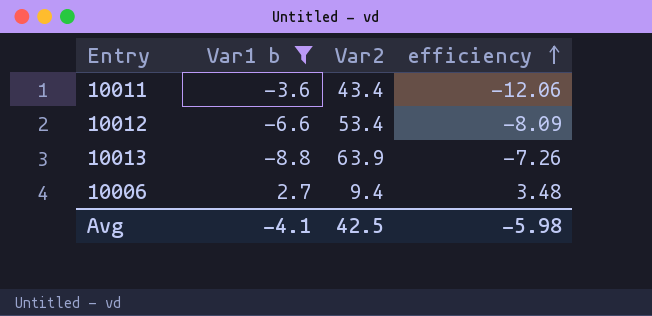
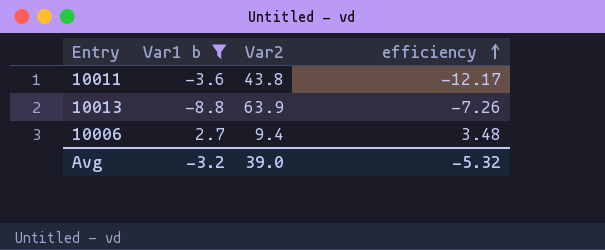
row 10012: -6.6 | 53.4 | -8.09 -> none
10011 | Var2: 43.4 -> 43.8
10011 | efficiency: -12.06 -> -12.17
Avg | Var1 b: -4.1 -> -3.2
Avg | Var2: 42.5 -> 39.0
Avg | efficiency: -5.98 -> -5.32

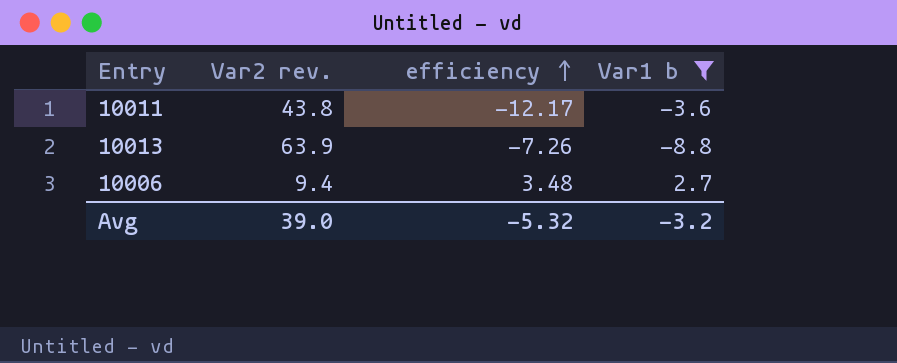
column name: Var2 -> Var2 rev.
column Var1 b | position: 2 -> 4

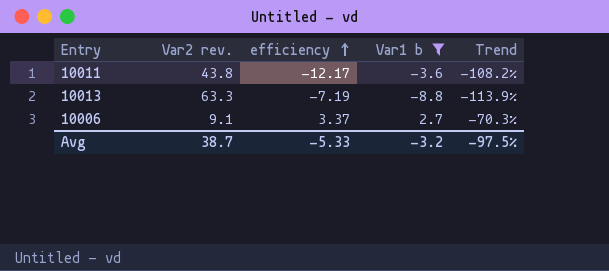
column Trend | formula: none -> ([Var1 b] - [Var2 rev.]) / [Var2 rev.]
10013 | Var2 rev.: 63.9 -> 63.3
10013 | efficiency: -7.26 -> -7.19
10006 | Var2 rev.: 9.4 -> 9.1
10006 | efficiency: 3.48 -> 3.37
Avg | Var2 rev.: 39.0 -> 38.7
Avg | efficiency: -5.32 -> -5.33

